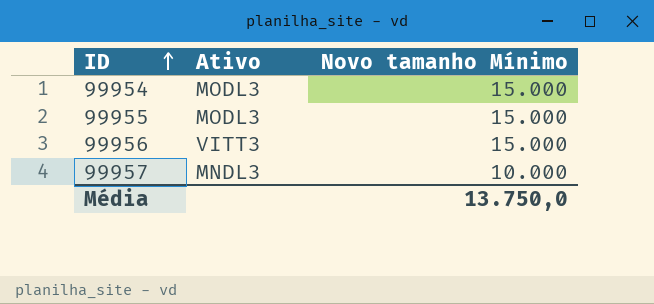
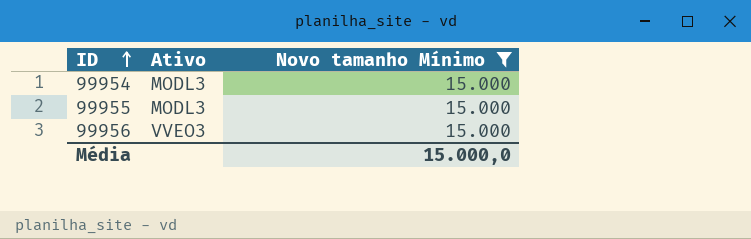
filter: none -> Novo tamanho Mínimo = 15.000
99956 | Ativo: VITT3 -> VVEO3
Média | Novo tamanho Mínimo: 13.750,0 -> 15.000,0

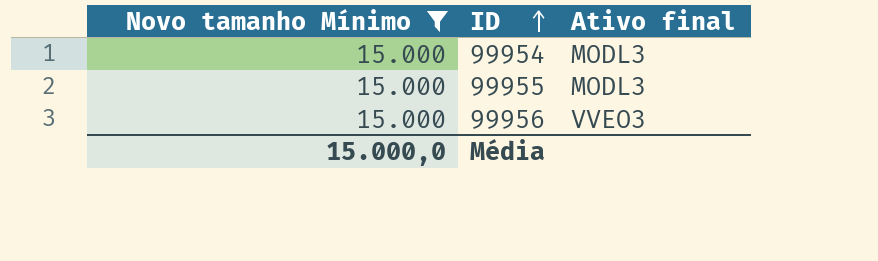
column Novo tamanho Mínimo | position: 3 -> 1
column name: Ativo -> Ativo final

